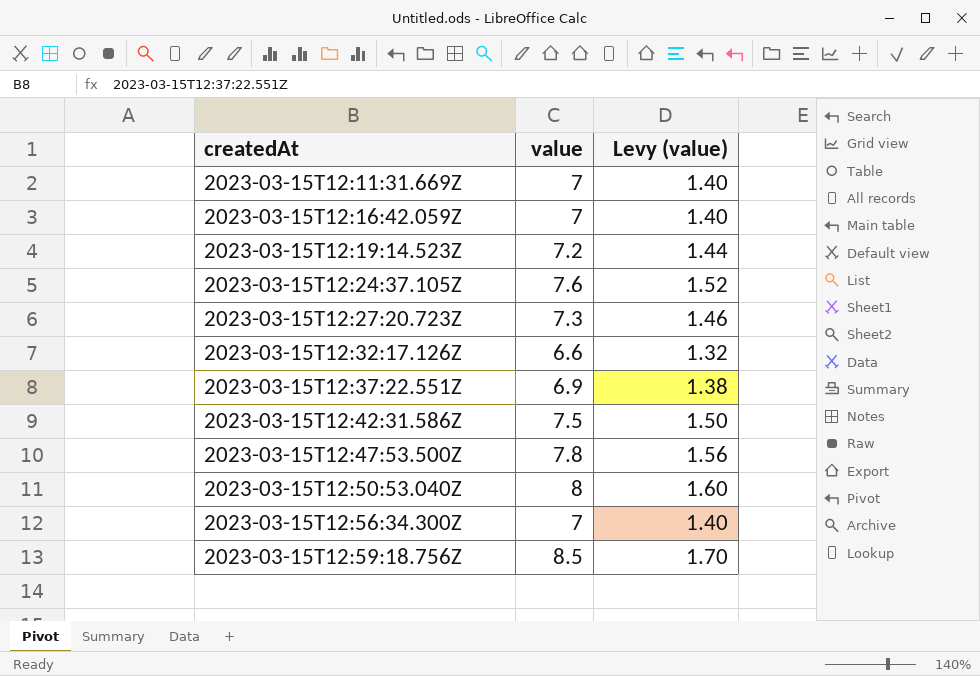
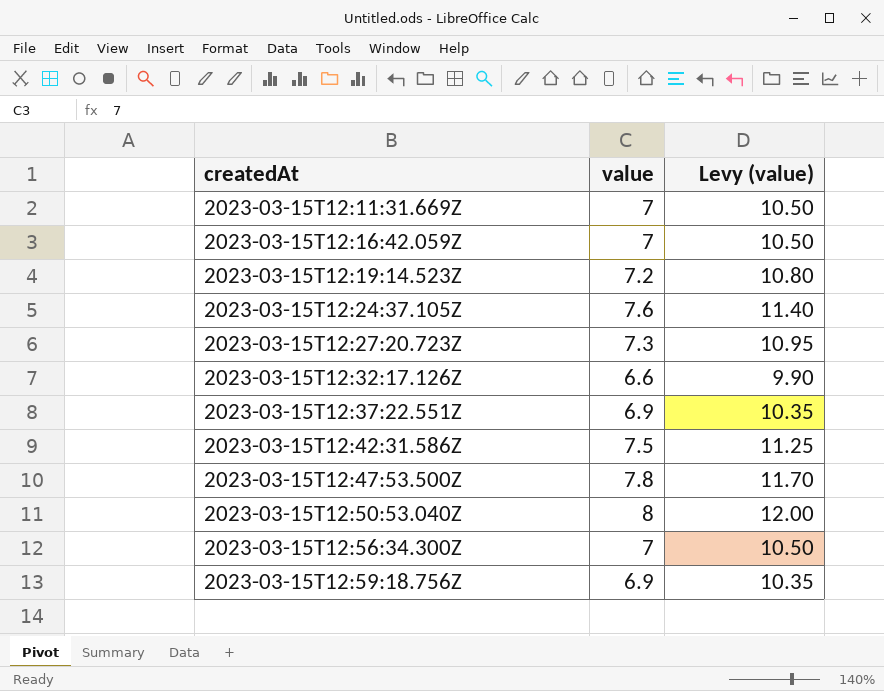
column Levy (value) | formula: [value] * 0.2 -> [value] * 1.5
2023-03-15T12:59:18.756Z | value: 8.5 -> 6.9

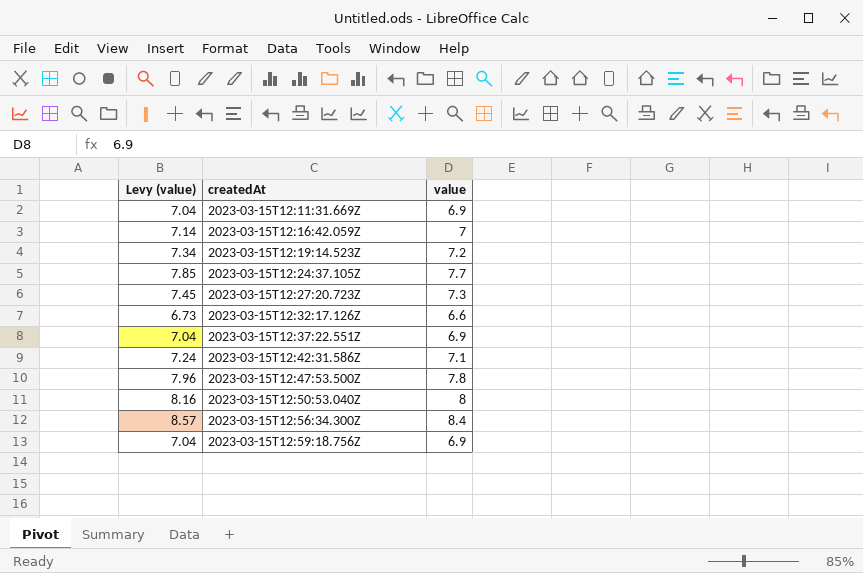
column Levy (value) | formula: [value] * 1.5 -> [value] * 1.02
column Levy (value) | position: 3 -> 1
2023-03-15T12:11:31.669Z | value: 7 -> 6.9
2023-03-15T12:24:37.105Z | value: 7.6 -> 7.7
2023-03-15T12:42:31.586Z | value: 7.5 -> 7.1
2023-03-15T12:56:34.300Z | value: 7 -> 8.4

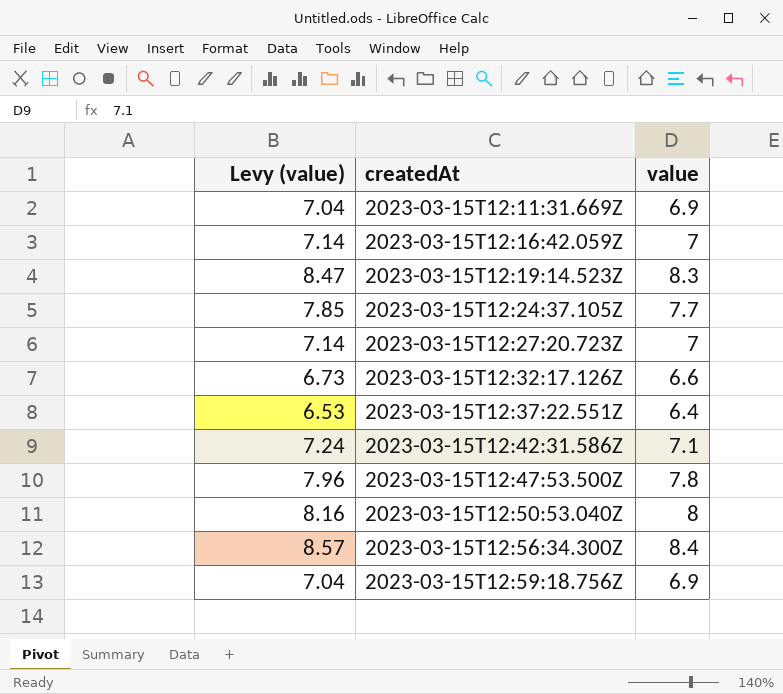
2023-03-15T12:19:14.523Z | Levy (value): 7.34 -> 8.47
2023-03-15T12:19:14.523Z | value: 7.2 -> 8.3
2023-03-15T12:27:20.723Z | Levy (value): 7.45 -> 7.14
2023-03-15T12:27:20.723Z | value: 7.3 -> 7
2023-03-15T12:37:22.551Z | Levy (value): 7.04 -> 6.53
2023-03-15T12:37:22.551Z | value: 6.9 -> 6.4

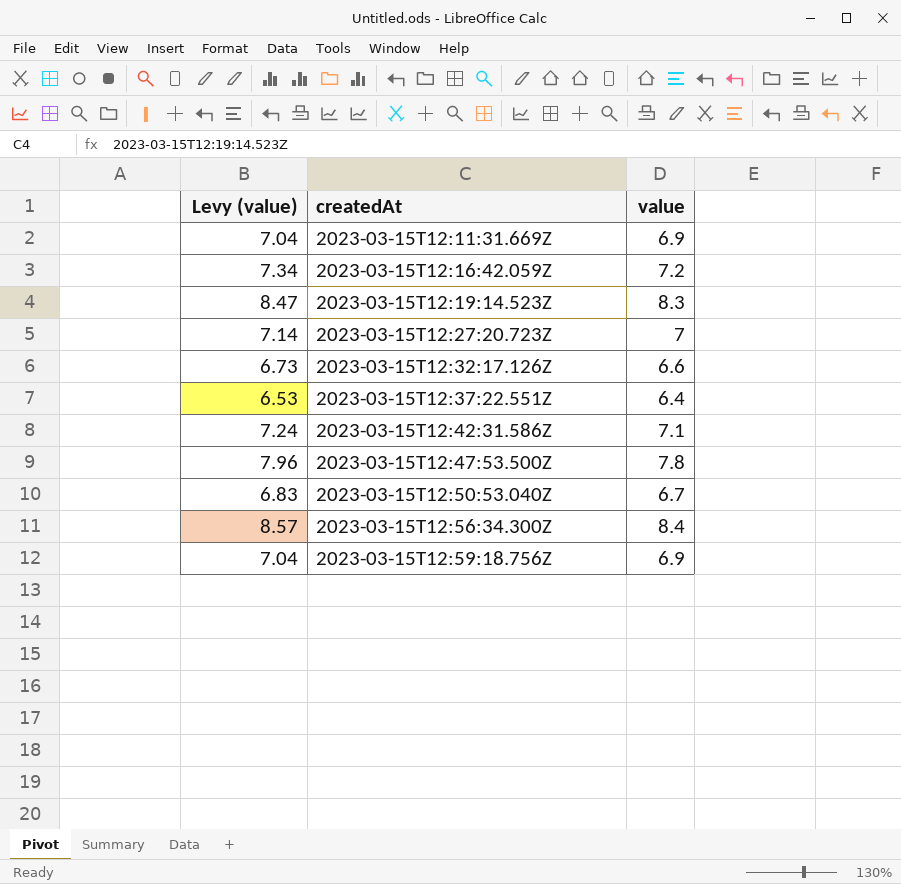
row 2023-03-15T12:24:37.105Z: 7.85 | 7.7 -> none
2023-03-15T12:16:42.059Z | Levy (value): 7.14 -> 7.34
2023-03-15T12:16:42.059Z | value: 7 -> 7.2
2023-03-15T12:50:53.040Z | Levy (value): 8.16 -> 6.83
2023-03-15T12:50:53.040Z | value: 8 -> 6.7

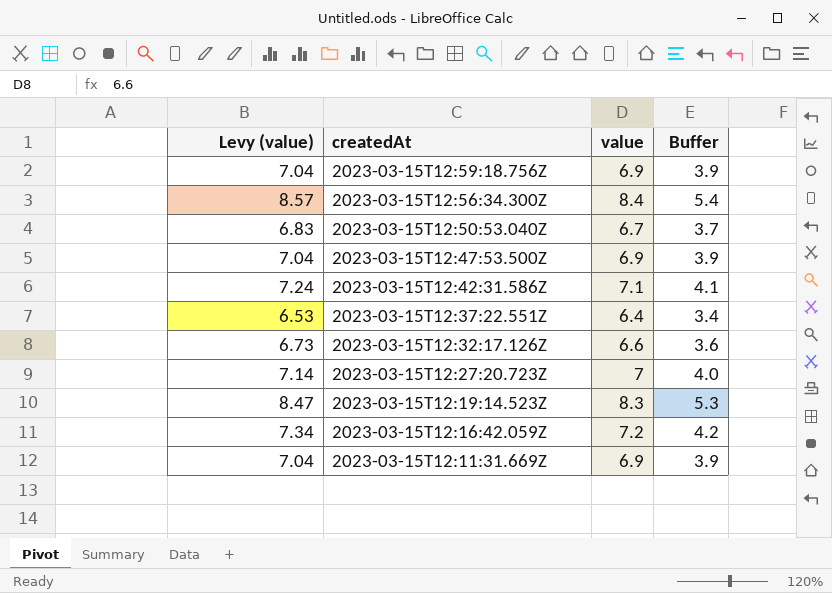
row order: createdAt ascending -> createdAt descending
column Buffer | formula: none -> [value] - 3
2023-03-15T12:47:53.500Z | Levy (value): 7.96 -> 7.04
2023-03-15T12:47:53.500Z | value: 7.8 -> 6.9

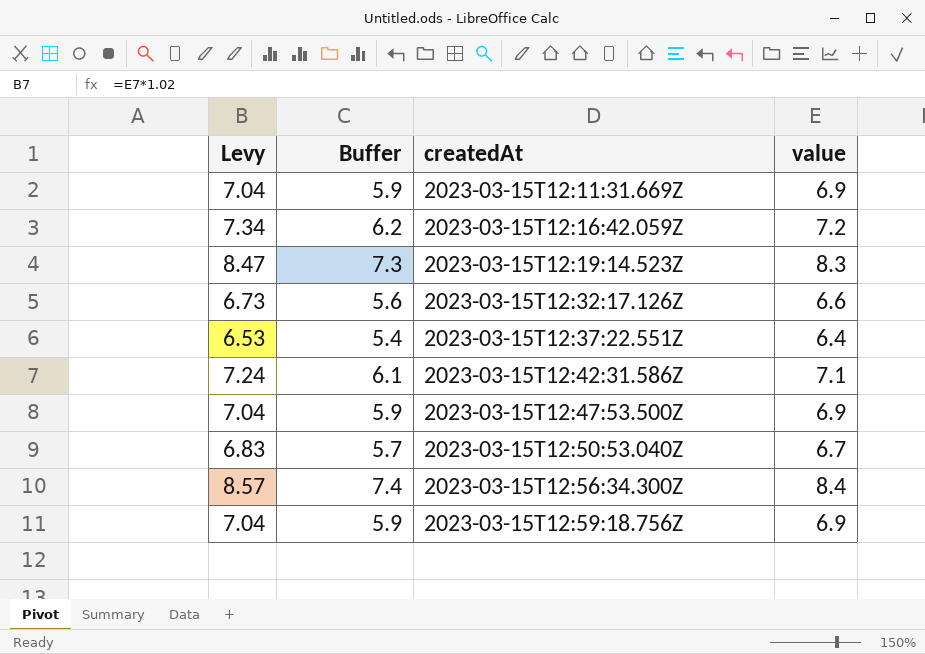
row order: createdAt descending -> createdAt ascending
column name: Levy (value) -> Levy
column Buffer | formula: [value] - 3 -> [value] - 1
column Buffer | position: 4 -> 2
row 2023-03-15T12:27:20.723Z: 7.14 | 7 | 4.0 -> none

